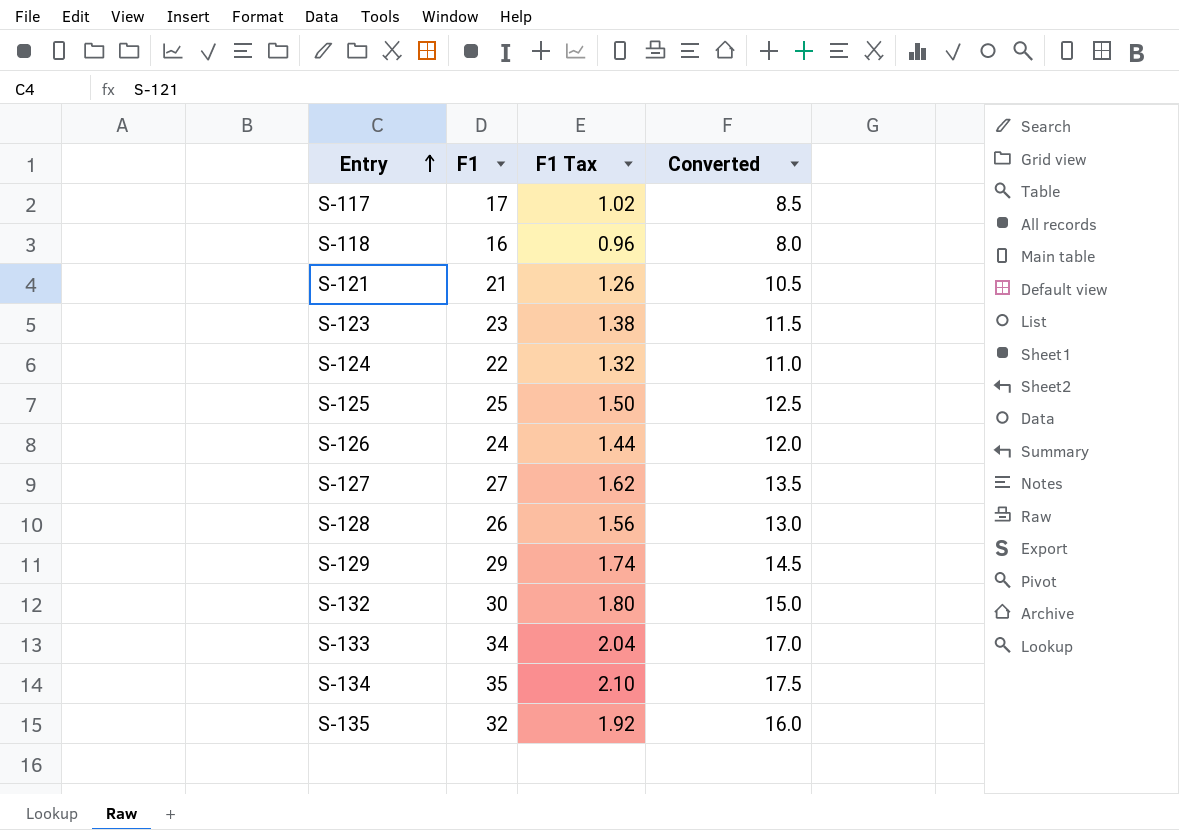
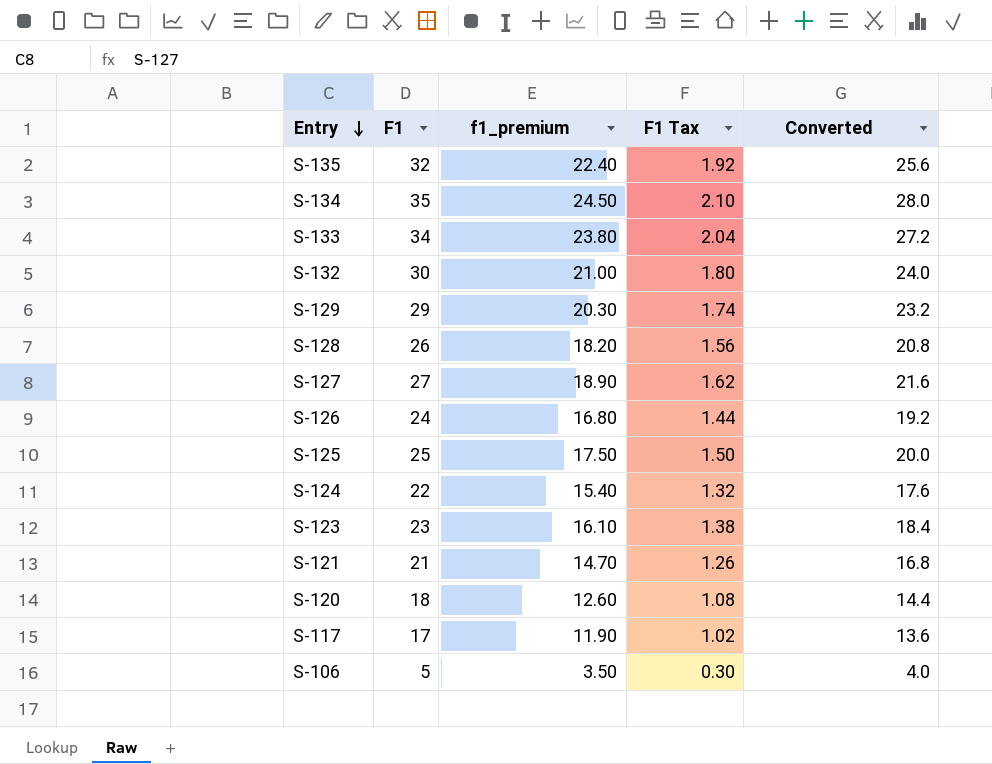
row order: Entry ascending -> Entry descending
column f1_premium | formula: none -> [F1] * 0.7
column Converted | formula: [F1] * 0.5 -> [F1] * 0.8
row S-118: 16 | 0.96 | 8.0 -> none
row S-120: none -> 18 | 12.60 | 1.08 | 14.4
row S-106: none -> 5 | 3.50 | 0.30 | 4.0

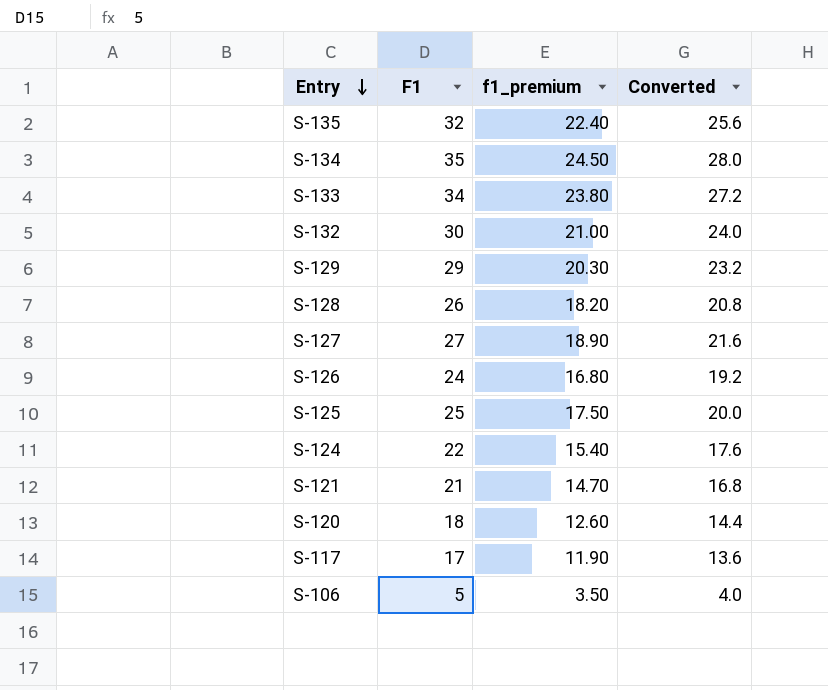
column F1 Tax | formula: [F1] * 0.06 -> none
row S-123: 23 | 16.10 | 1.38 | 18.4 -> none

